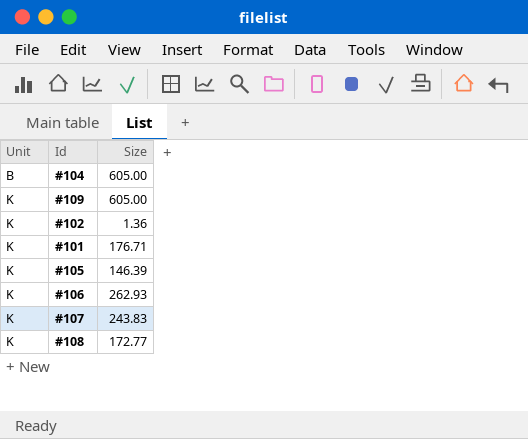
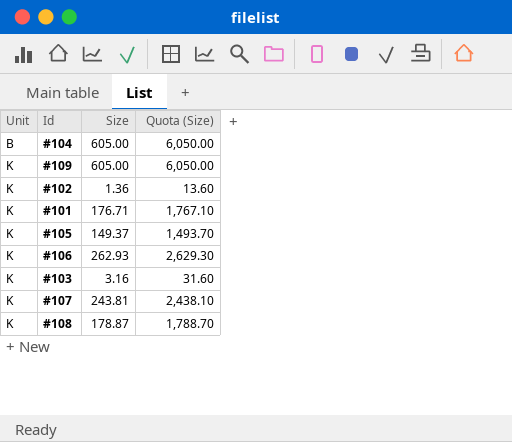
column Quota (Size) | formula: none -> [Size] * 10
#105 | Size: 146.39 -> 149.37
row #103: none -> K | 3.16 | 31.60
#107 | Size: 243.83 -> 243.81
#108 | Size: 172.77 -> 178.87

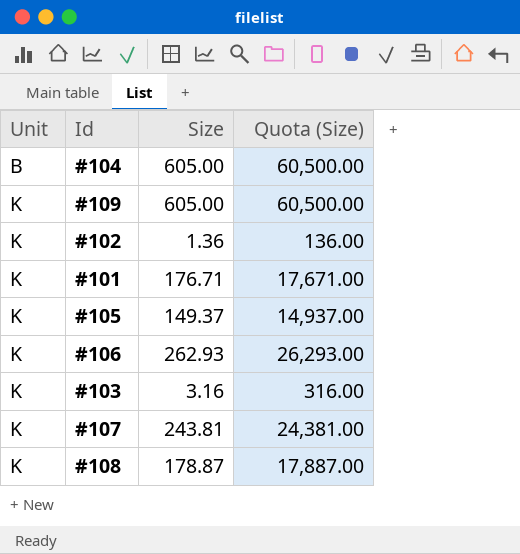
column Quota (Size) | formula: [Size] * 10 -> [Size] * 100

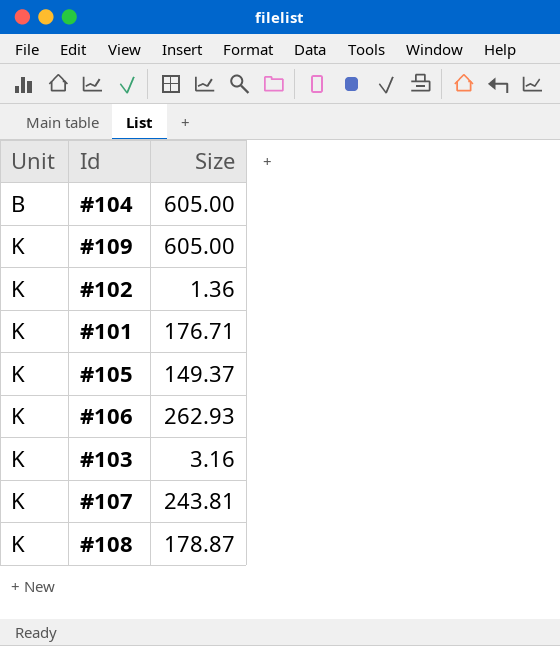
column Quota (Size) | formula: [Size] * 100 -> none

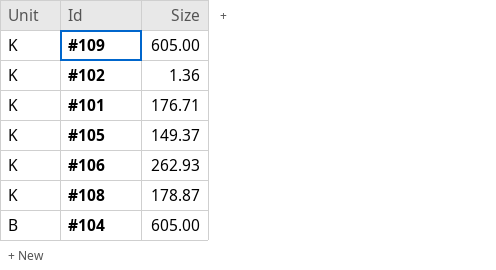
row order: Unit ascending -> Unit descending
row #103: K | 3.16 -> none
row #107: K | 243.81 -> none

